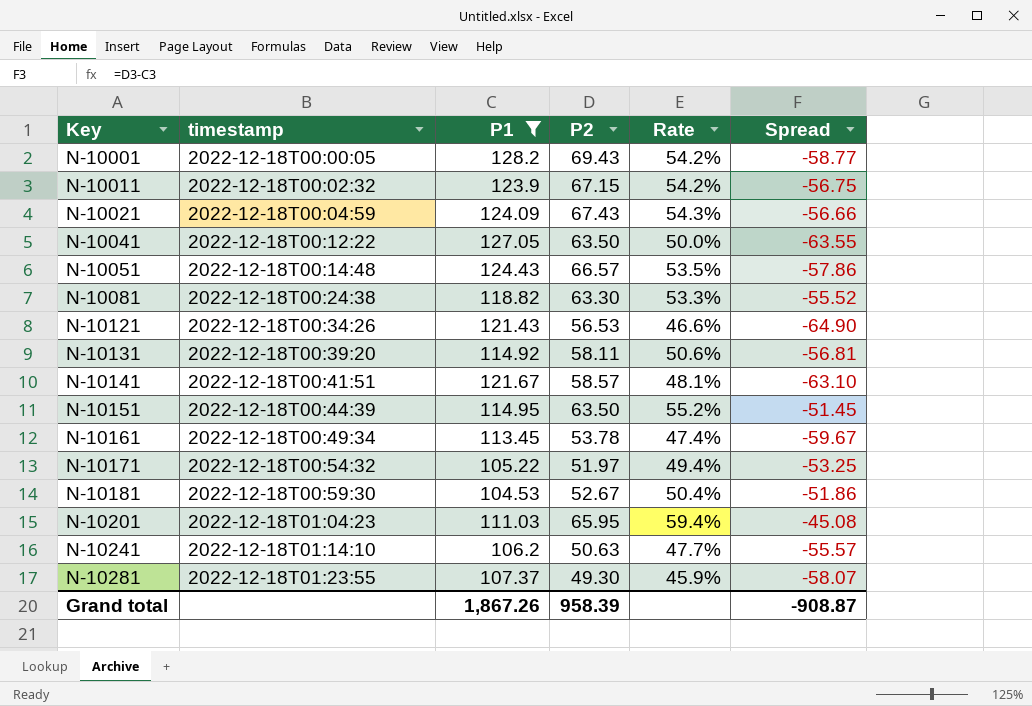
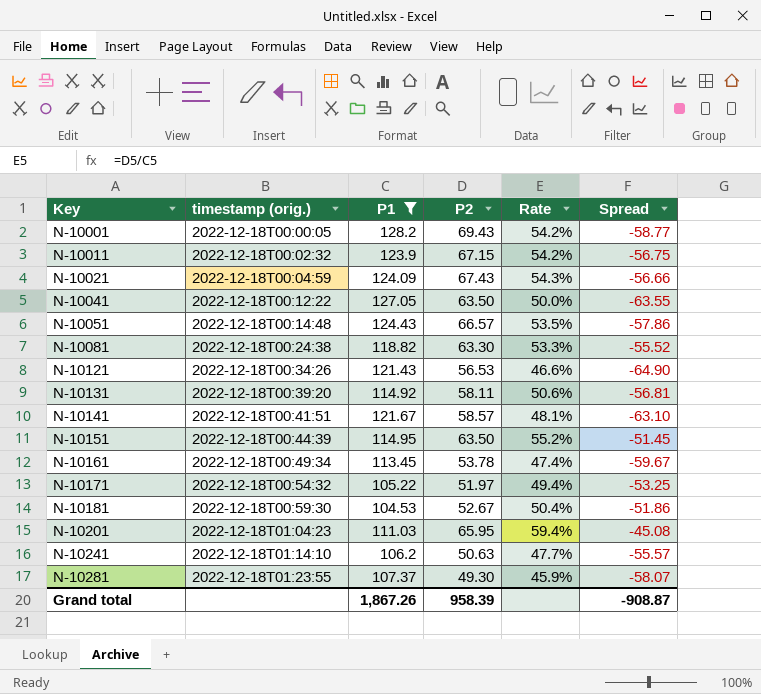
column name: timestamp -> timestamp (orig.)

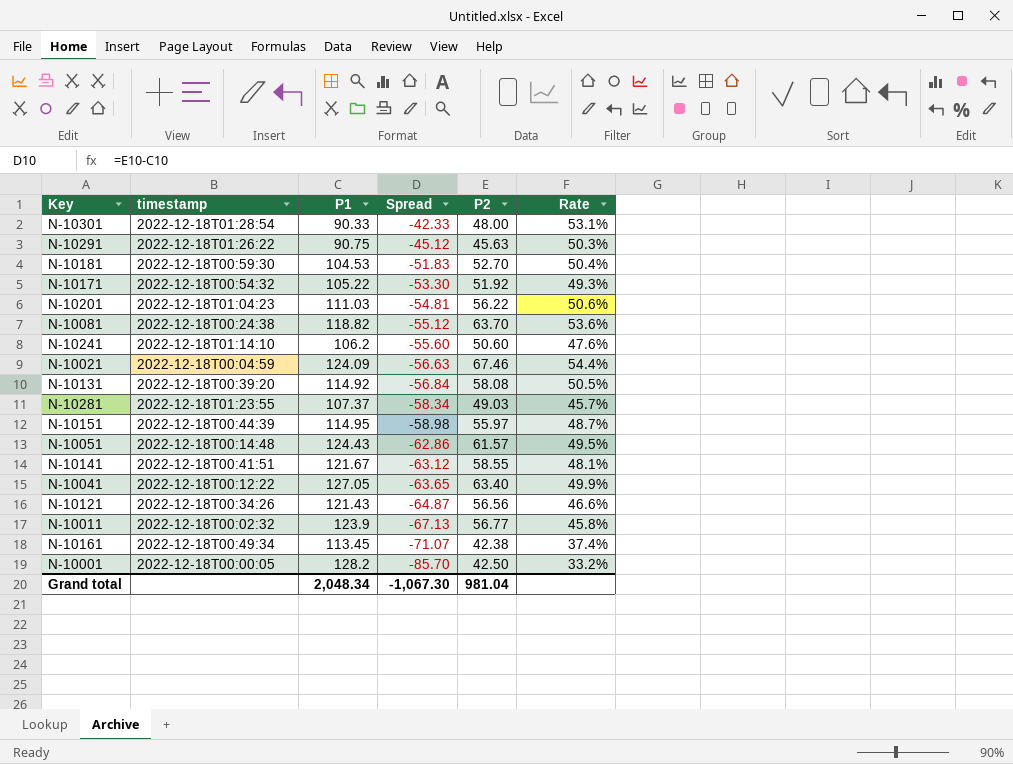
filter: P1 >= 104.53 -> none
row order: Key ascending -> Spread descending
column name: timestamp (orig.) -> timestamp
column Spread | position: 6 -> 4
N-10181 | Spread: -51.86 -> -51.83
N-10181 | P2: 52.67 -> 52.70
N-10171 | Spread: -53.25 -> -53.30
N-10171 | P2: 51.97 -> 51.92
N-10171 | Rate: 49.4% -> 49.3%
N-10201 | Spread: -45.08 -> -54.81
N-10201 | P2: 65.95 -> 56.22
N-10201 | Rate: 59.4% -> 50.6%
N-10081 | Spread: -55.52 -> -55.12
N-10081 | P2: 63.30 -> 63.70
N-10081 | Rate: 53.3% -> 53.6%
N-10241 | Spread: -55.57 -> -55.60
N-10241 | P2: 50.63 -> 50.60
N-10241 | Rate: 47.7% -> 47.6%
N-10021 | Spread: -56.66 -> -56.63
N-10021 | P2: 67.43 -> 67.46
N-10021 | Rate: 54.3% -> 54.4%
N-10131 | Spread: -56.81 -> -56.84
N-10131 | P2: 58.11 -> 58.08
N-10131 | Rate: 50.6% -> 50.5%
N-10281 | Spread: -58.07 -> -58.34
N-10281 | P2: 49.30 -> 49.03
N-10281 | Rate: 45.9% -> 45.7%
N-10151 | Spread: -51.45 -> -58.98
N-10151 | P2: 63.50 -> 55.97
N-10151 | Rate: 55.2% -> 48.7%
N-10051 | Spread: -57.86 -> -62.86
N-10051 | P2: 66.57 -> 61.57
N-10051 | Rate: 53.5% -> 49.5%
N-10141 | Spread: -63.10 -> -63.12
N-10141 | P2: 58.57 -> 58.55
N-10041 | Spread: -63.55 -> -63.65
N-10041 | P2: 63.50 -> 63.40
N-10041 | Rate: 50.0% -> 49.9%
N-10121 | Spread: -64.90 -> -64.87
N-10121 | P2: 56.53 -> 56.56
N-10011 | Spread: -56.75 -> -67.13
N-10011 | P2: 67.15 -> 56.77
N-10011 | Rate: 54.2% -> 45.8%
N-10161 | Spread: -59.67 -> -71.07
N-10161 | P2: 53.78 -> 42.38
N-10161 | Rate: 47.4% -> 37.4%
N-10001 | Spread: -58.77 -> -85.70
N-10001 | P2: 69.43 -> 42.50
N-10001 | Rate: 54.2% -> 33.2%
Grand total | P1: 1,867.26 -> 2,048.34
Grand total | Spread: -908.87 -> -1,067.30
Grand total | P2: 958.39 -> 981.04

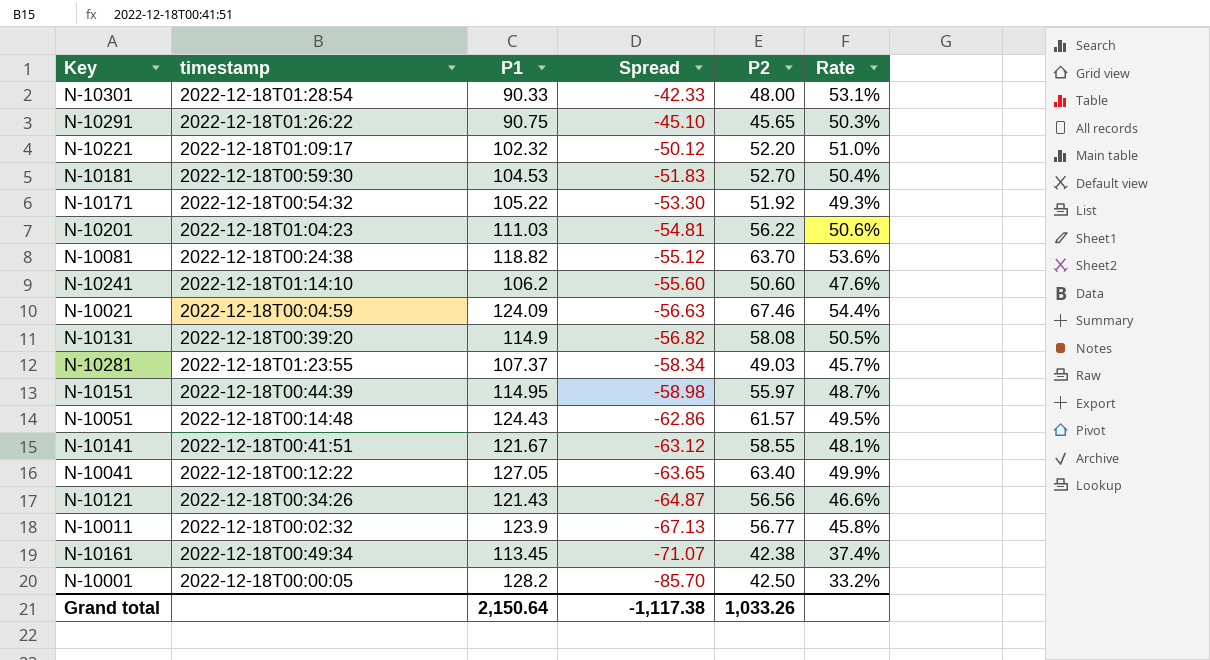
N-10291 | Spread: -45.12 -> -45.10
N-10291 | P2: 45.63 -> 45.65
row N-10221: none -> 2022-12-18T01:09:17 | 102.32 | -50.12 | 52.20 | 51.0%
N-10131 | P1: 114.92 -> 114.9
N-10131 | Spread: -56.84 -> -56.82
Grand total | P1: 2,048.34 -> 2,150.64
Grand total | Spread: -1,067.30 -> -1,117.38
Grand total | P2: 981.04 -> 1,033.26

